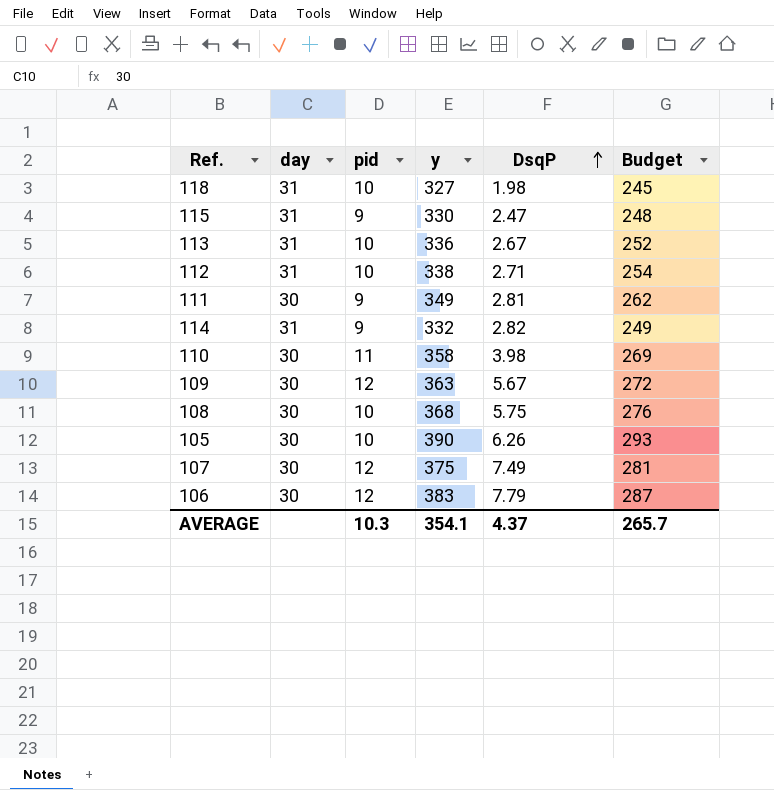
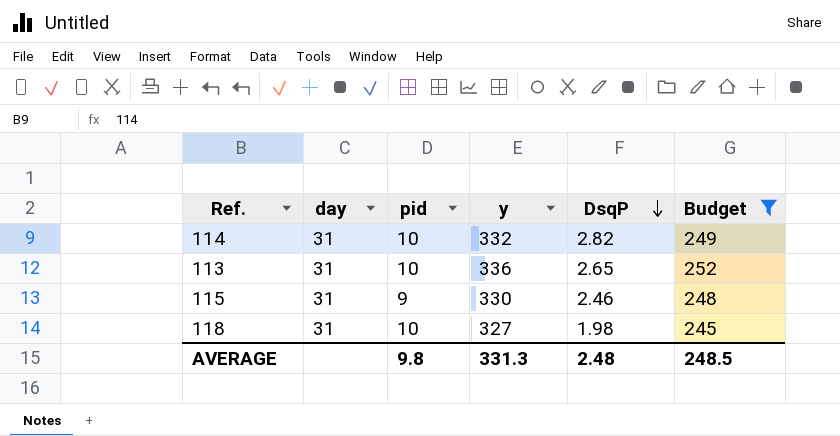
filter: none -> Budget <= 252
row order: DsqP ascending -> DsqP descending
114 | pid: 9 -> 10
113 | DsqP: 2.67 -> 2.65
115 | DsqP: 2.47 -> 2.46
AVERAGE | pid: 10.3 -> 9.8
AVERAGE | y: 354.1 -> 331.3
AVERAGE | DsqP: 4.37 -> 2.48
AVERAGE | Budget: 265.7 -> 248.5

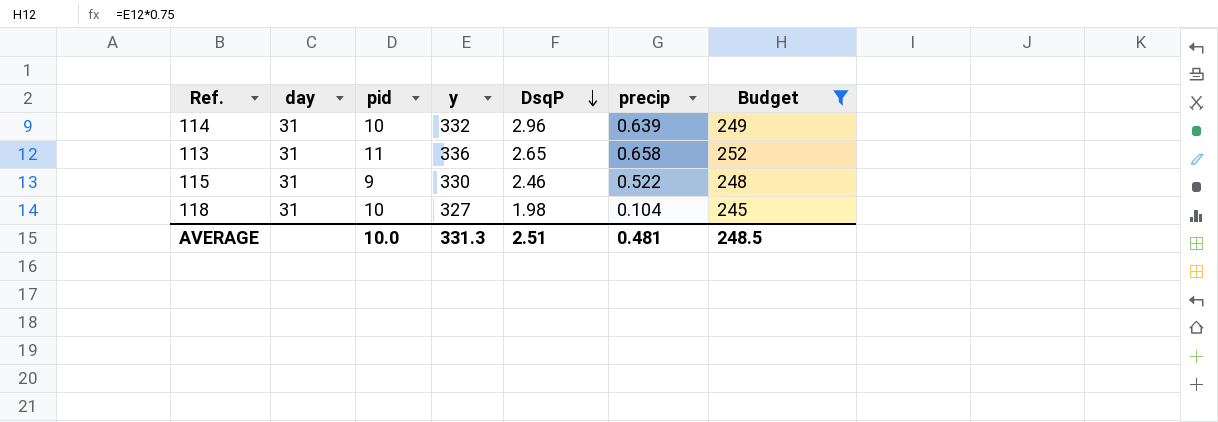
column precip | position: none -> 6
114 | DsqP: 2.82 -> 2.96
113 | pid: 10 -> 11
AVERAGE | pid: 9.8 -> 10.0
AVERAGE | DsqP: 2.48 -> 2.51

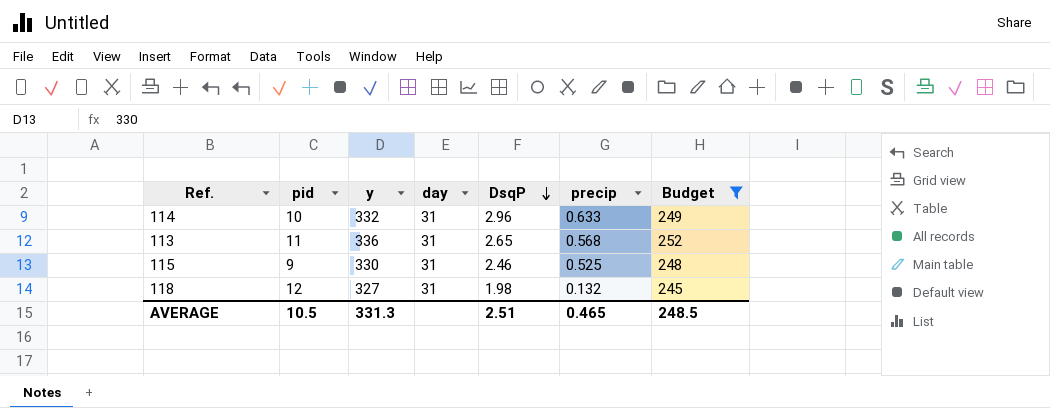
column day | position: 2 -> 4
114 | precip: 0.639 -> 0.633
113 | precip: 0.658 -> 0.568
115 | precip: 0.522 -> 0.525
118 | pid: 10 -> 12
118 | precip: 0.104 -> 0.132
AVERAGE | pid: 10.0 -> 10.5
AVERAGE | precip: 0.481 -> 0.465

